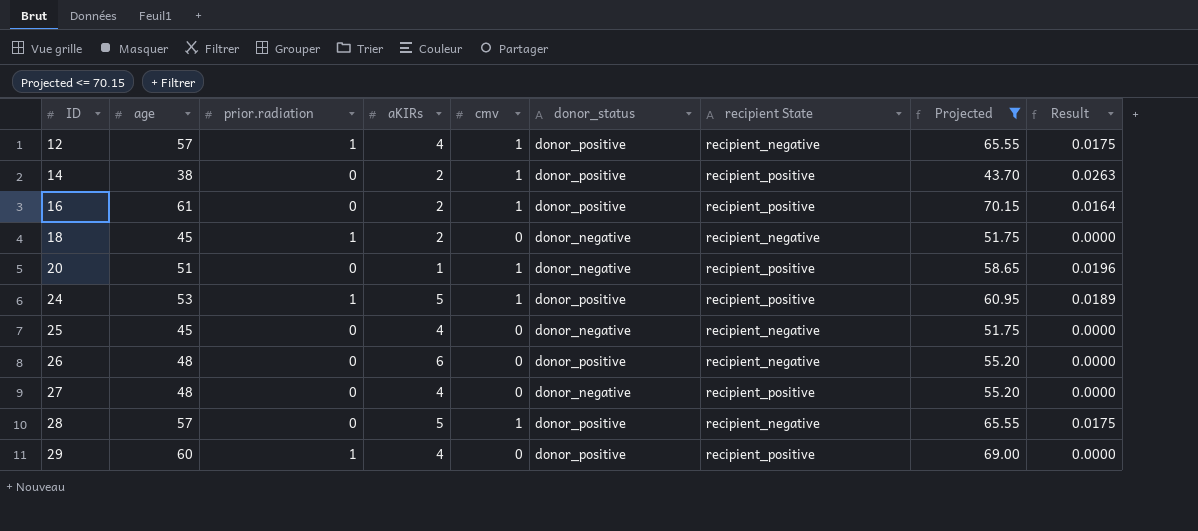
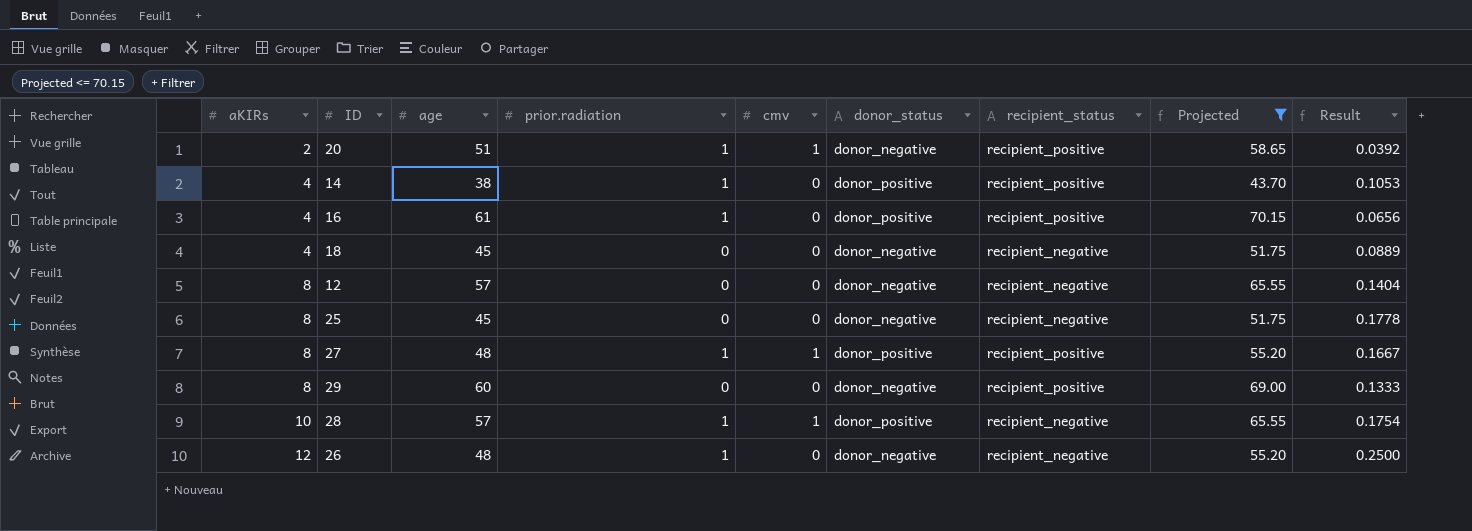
row order: ID ascending -> aKIRs ascending
column aKIRs | position: 4 -> 1
column name: recipient State -> recipient_status
column Result | formula: [cmv] / [age] -> [aKIRs] / [age]
row 24: 53 | 1 | 5 | 1 | donor_positive | recipient_positive | 60.95 | 0.0189 -> none
20 | aKIRs: 1 -> 2
20 | prior.radiation: 0 -> 1
14 | aKIRs: 2 -> 4
14 | prior.radiation: 0 -> 1
14 | cmv: 1 -> 0
16 | aKIRs: 2 -> 4
16 | prior.radiation: 0 -> 1
16 | cmv: 1 -> 0
18 | aKIRs: 2 -> 4
18 | prior.radiation: 1 -> 0
12 | aKIRs: 4 -> 8
12 | prior.radiation: 1 -> 0
12 | cmv: 1 -> 0
12 | donor_status: donor_positive -> donor_negative
25 | aKIRs: 4 -> 8
27 | aKIRs: 4 -> 8
27 | prior.radiation: 0 -> 1
27 | cmv: 0 -> 1
27 | donor_status: donor_negative -> donor_positive
29 | aKIRs: 4 -> 8
29 | prior.radiation: 1 -> 0
29 | donor_status: donor_positive -> donor_negative
28 | aKIRs: 5 -> 10
28 | prior.radiation: 0 -> 1
26 | aKIRs: 6 -> 12
26 | prior.radiation: 0 -> 1
26 | donor_status: donor_positive -> donor_negative

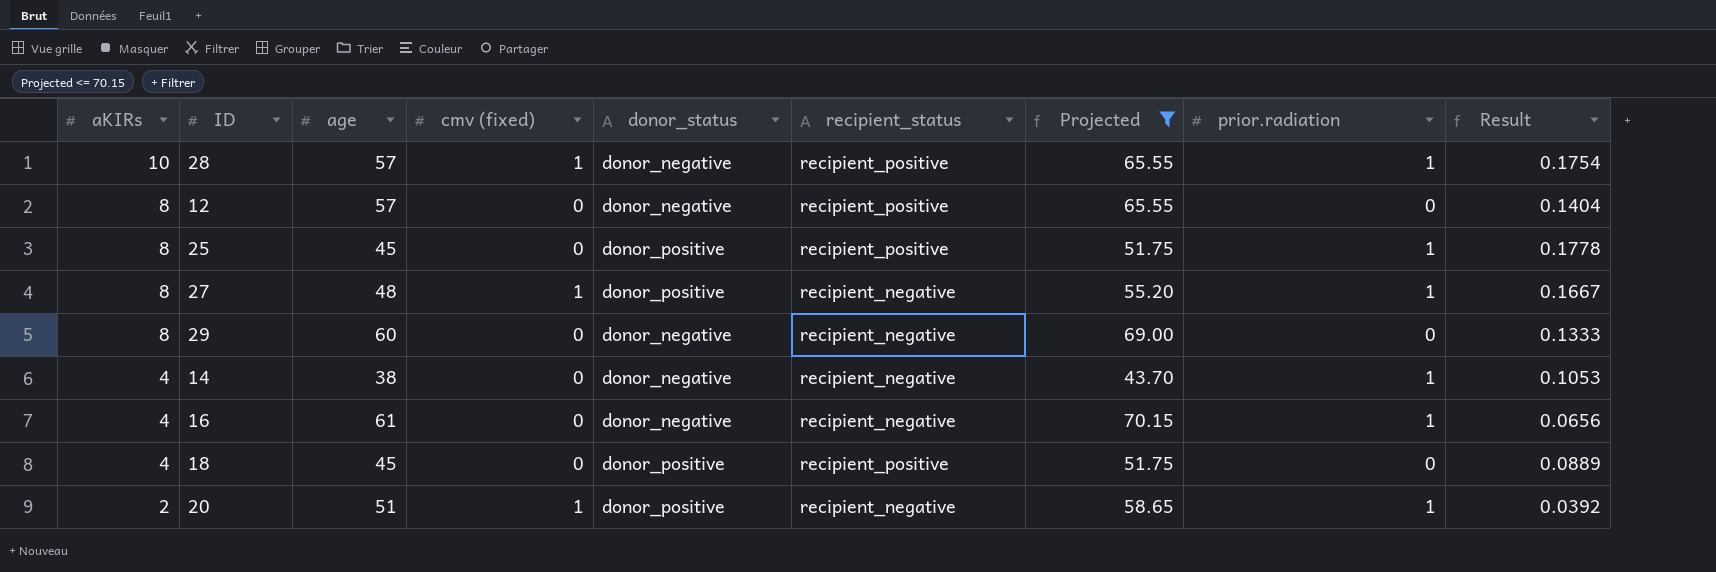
row order: aKIRs ascending -> aKIRs descending
column name: cmv -> cmv (fixed)
column prior.radiation | position: 4 -> 8
row 26: 12 | 48 | 1 | 0 | donor_negative | recipient_negative | 55.20 | 0.2500 -> none
28 | donor_status: donor_positive -> donor_negative
28 | recipient_status: recipient_negative -> recipient_positive
12 | recipient_status: recipient_negative -> recipient_positive
25 | donor_status: donor_negative -> donor_positive
25 | recipient_status: recipient_negative -> recipient_positive
25 | prior.radiation: 0 -> 1
27 | recipient_status: recipient_positive -> recipient_negative
29 | recipient_status: recipient_positive -> recipient_negative
14 | donor_status: donor_positive -> donor_negative
14 | recipient_status: recipient_positive -> recipient_negative
16 | donor_status: donor_positive -> donor_negative
16 | recipient_status: recipient_positive -> recipient_negative
18 | donor_status: donor_negative -> donor_positive
18 | recipient_status: recipient_negative -> recipient_positive
20 | donor_status: donor_negative -> donor_positive
20 | recipient_status: recipient_positive -> recipient_negative

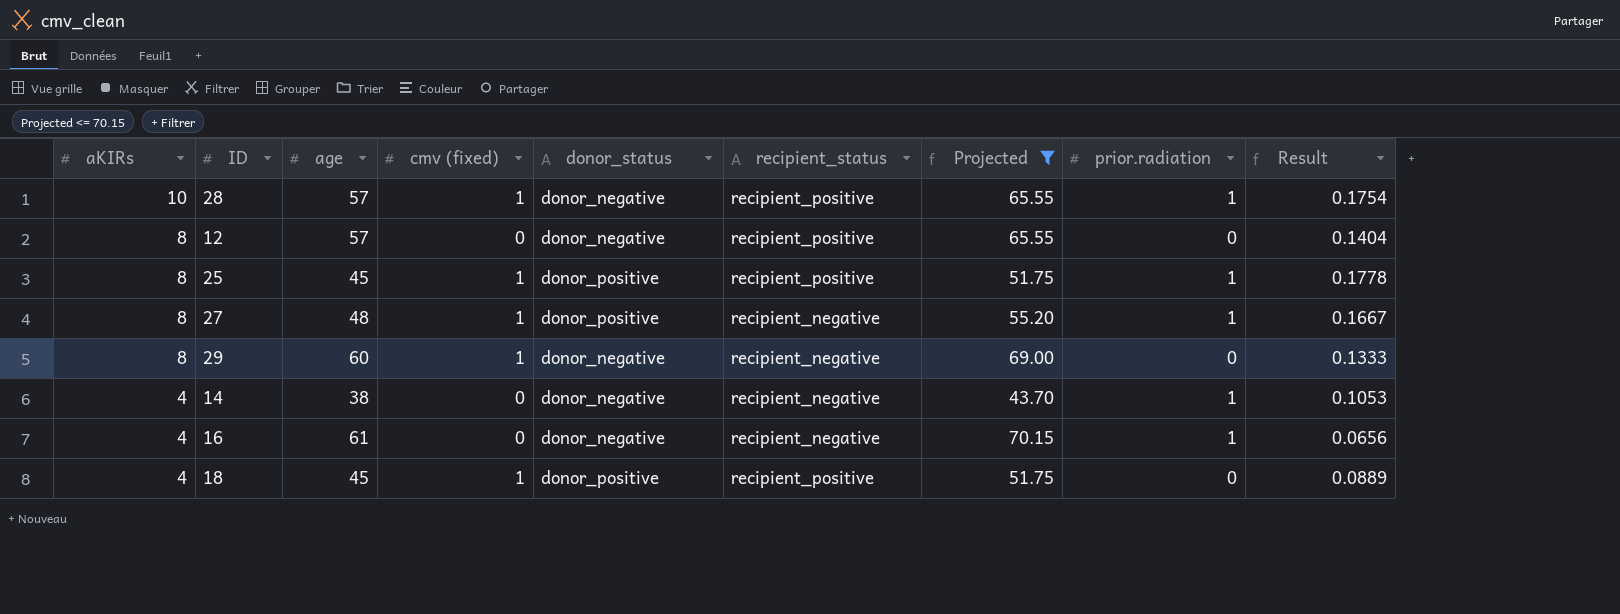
row 20: 2 | 51 | 1 | donor_positive | recipient_negative | 58.65 | 1 | 0.0392 -> none
25 | cmv (fixed): 0 -> 1
29 | cmv (fixed): 0 -> 1
18 | cmv (fixed): 0 -> 1

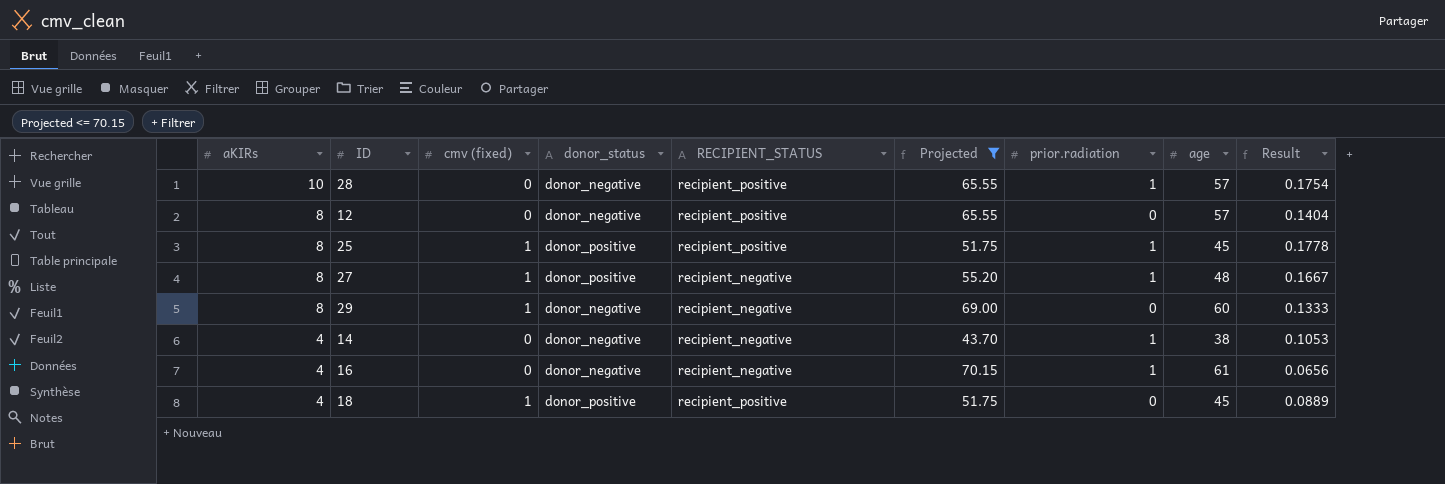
column name: recipient_status -> RECIPIENT_STATUS
column age | position: 3 -> 8
28 | cmv (fixed): 1 -> 0

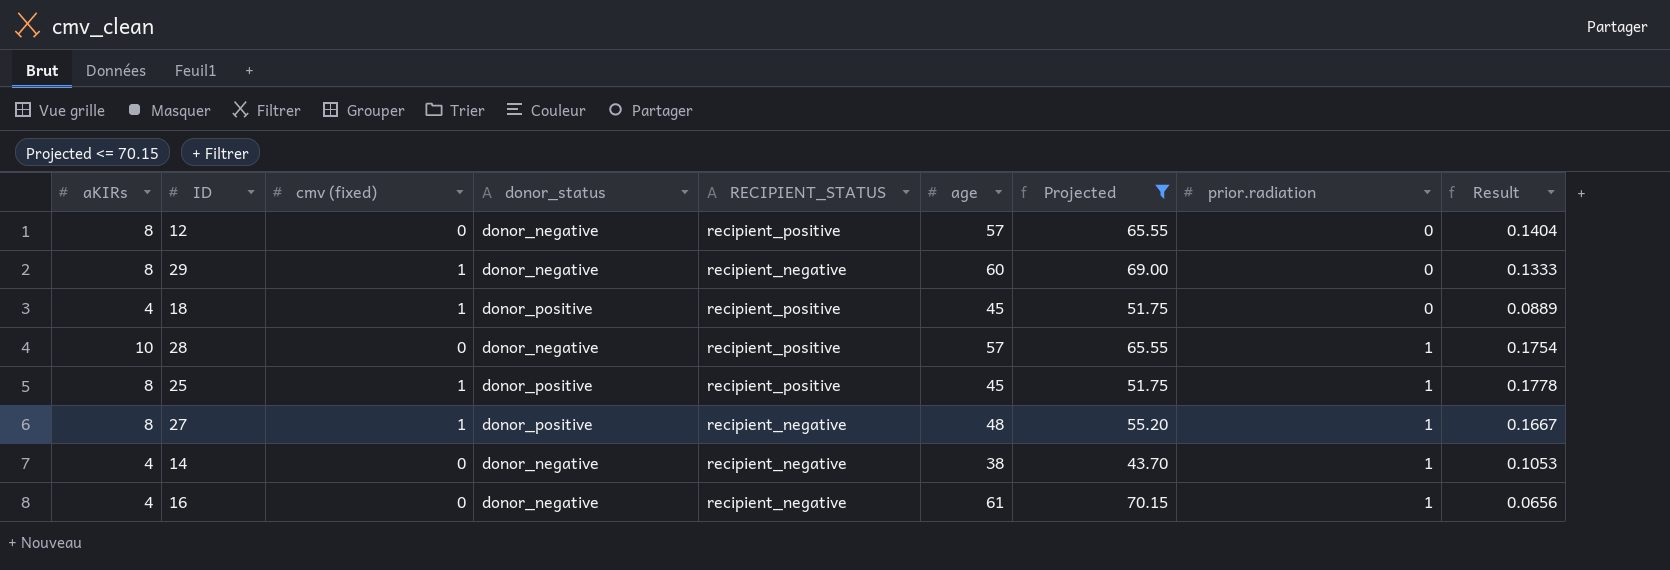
row order: aKIRs descending -> prior.radiation ascending
column age | position: 8 -> 6

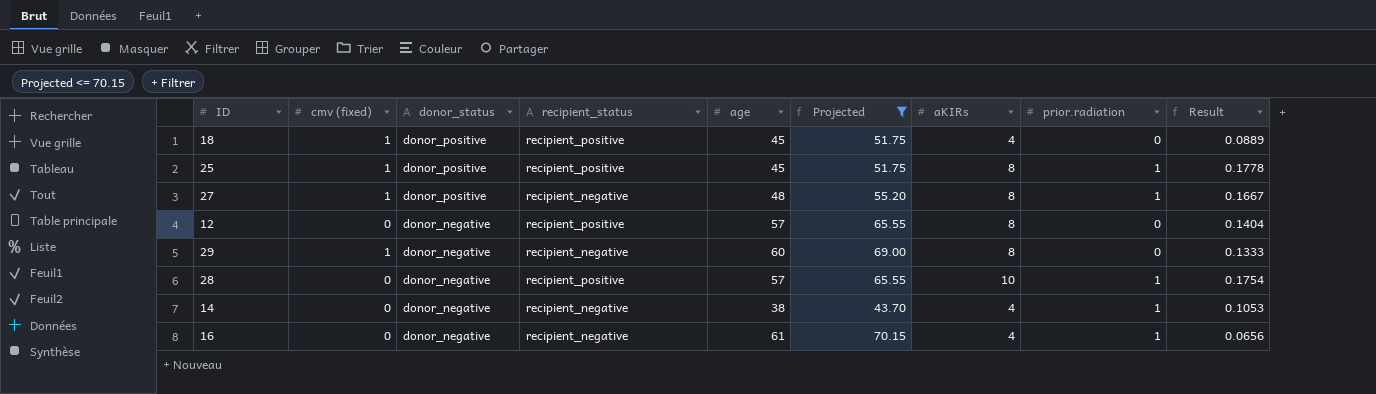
row order: prior.radiation ascending -> donor_status descending
column name: RECIPIENT_STATUS -> recipient_status
column aKIRs | position: 1 -> 7

